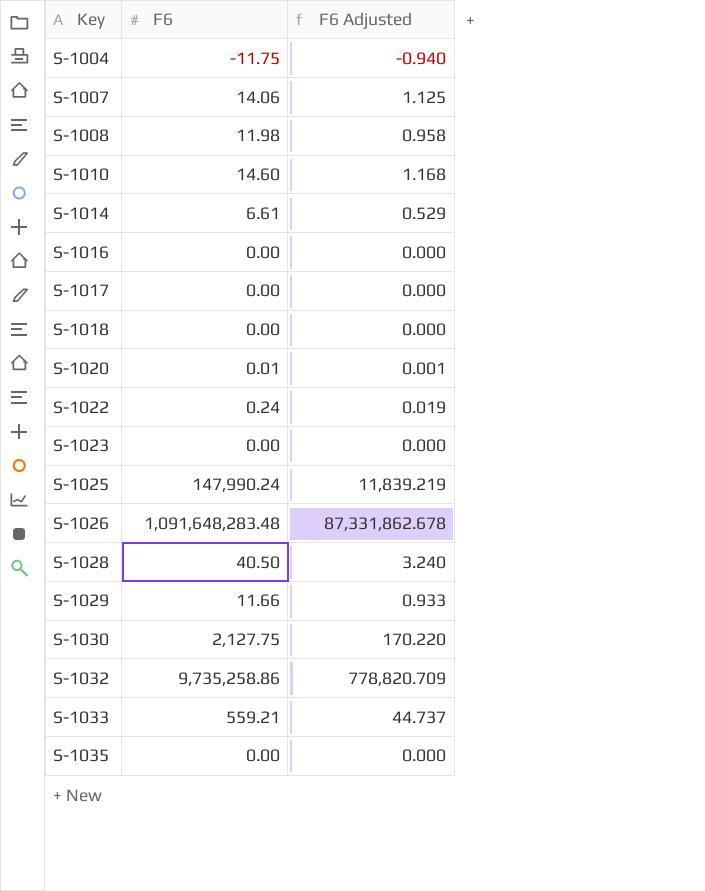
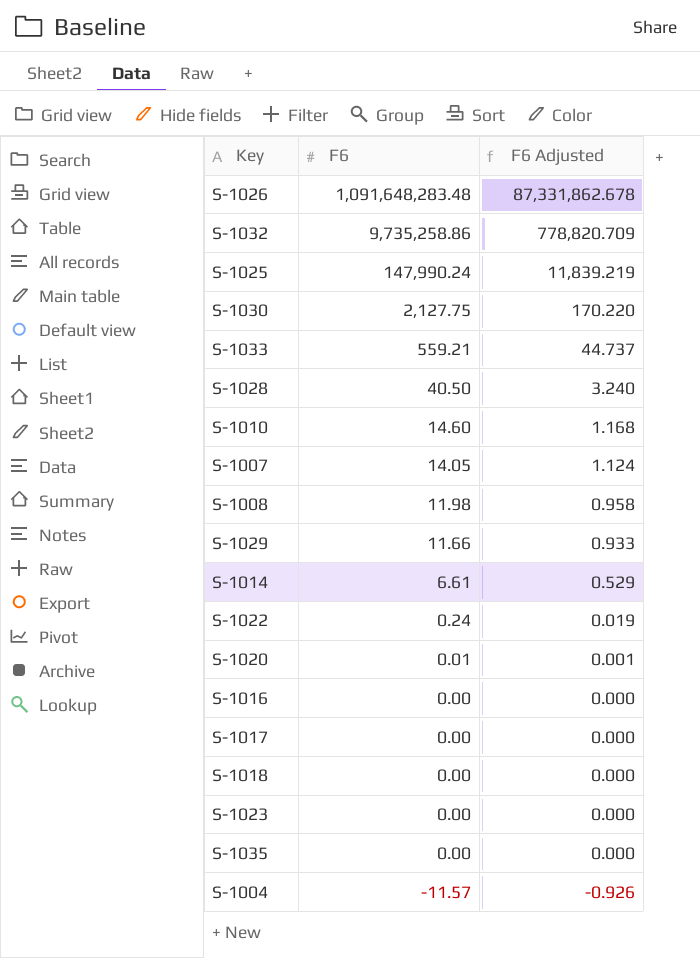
row order: Key ascending -> F6 descending
S-1007 | F6: 14.06 -> 14.05
S-1007 | F6 Adjusted: 1.125 -> 1.124
S-1004 | F6: -11.75 -> -11.57
S-1004 | F6 Adjusted: -0.940 -> -0.926

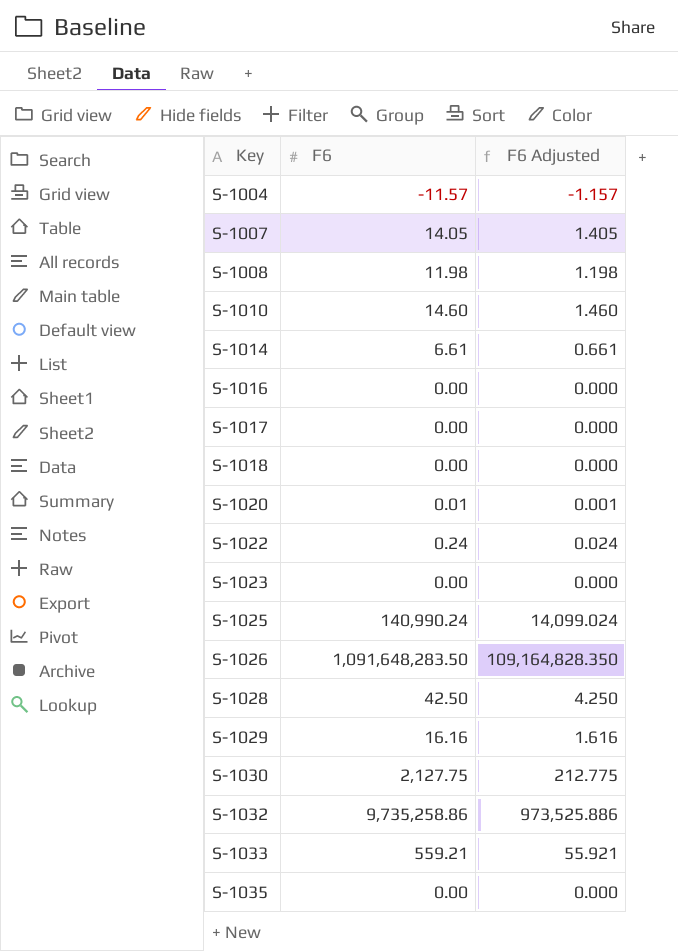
row order: F6 descending -> Key ascending
column F6 Adjusted | formula: [F6] * 0.08 -> [F6] * 0.1
S-1025 | F6: 147,990.24 -> 140,990.24
S-1026 | F6: 1,091,648,283.48 -> 1,091,648,283.50
S-1028 | F6: 40.50 -> 42.50
S-1029 | F6: 11.66 -> 16.16

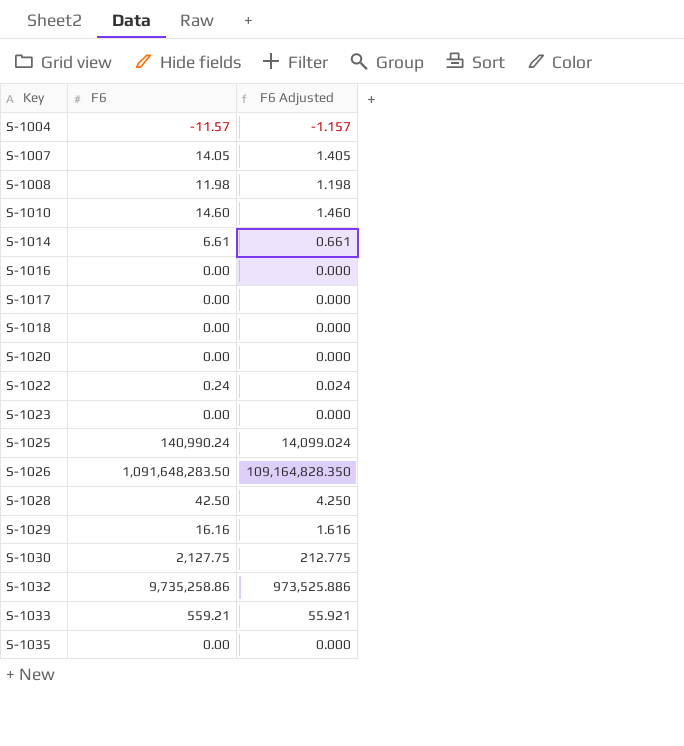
S-1020 | F6: 0.01 -> 0.00
S-1020 | F6 Adjusted: 0.001 -> 0.000

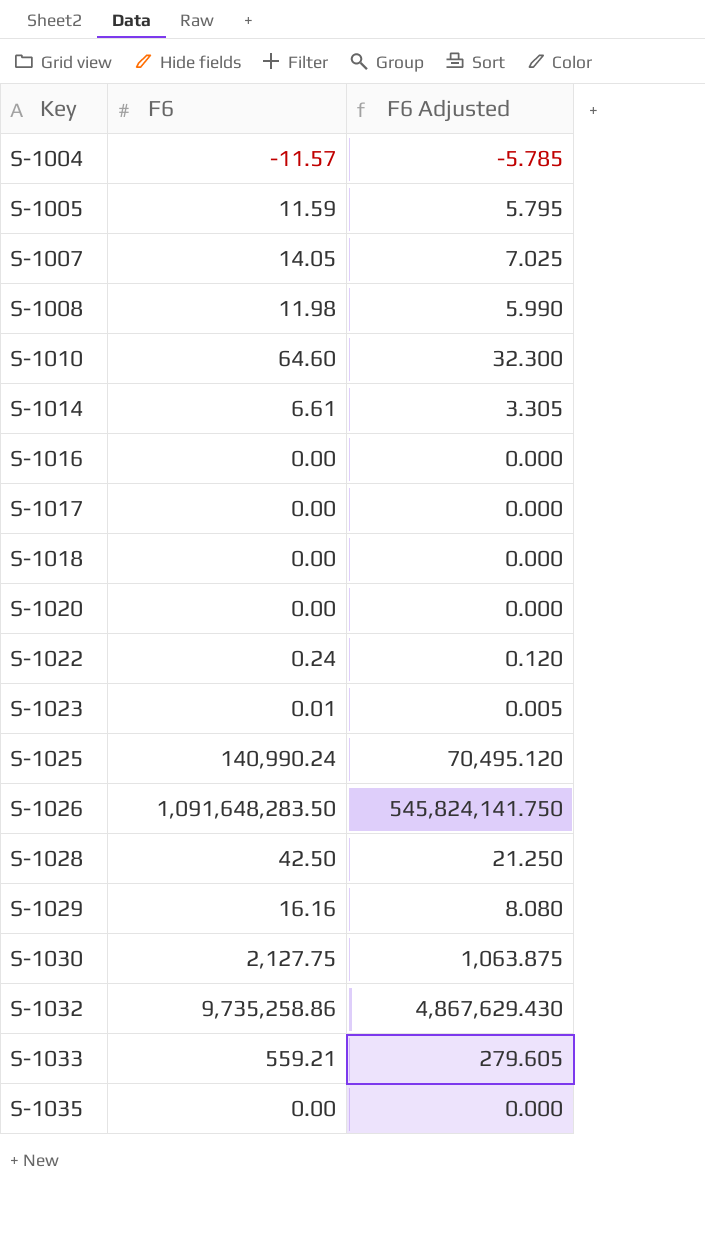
column F6 Adjusted | formula: [F6] * 0.1 -> [F6] * 0.5
row S-1005: none -> 11.59 | 5.795
S-1010 | F6: 14.60 -> 64.60
S-1023 | F6: 0.00 -> 0.01

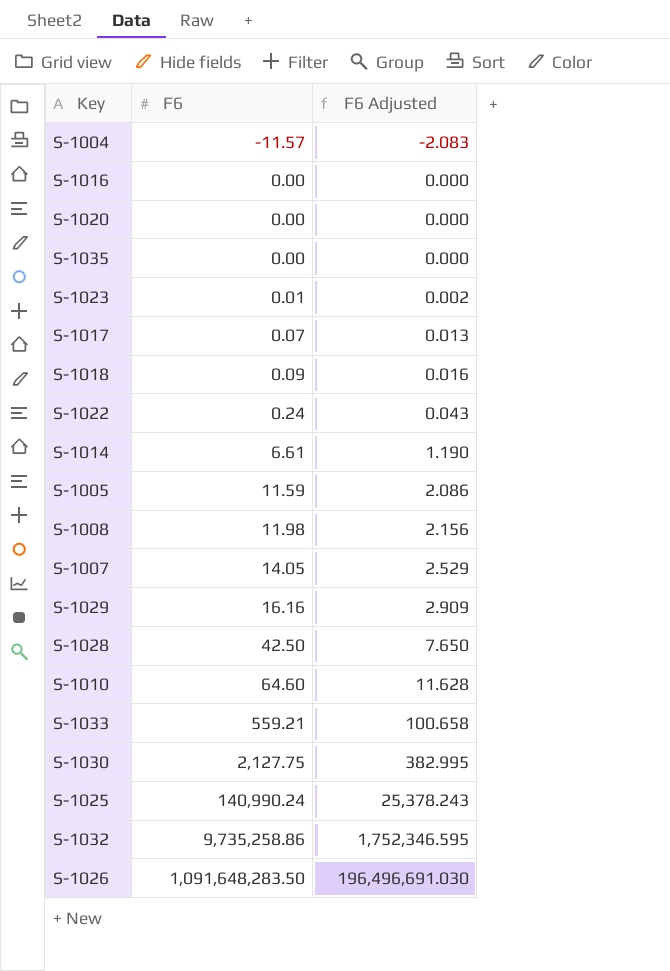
row order: Key ascending -> F6 ascending
column F6 Adjusted | formula: [F6] * 0.5 -> [F6] * 0.18
S-1017 | F6: 0.00 -> 0.07
S-1018 | F6: 0.00 -> 0.09

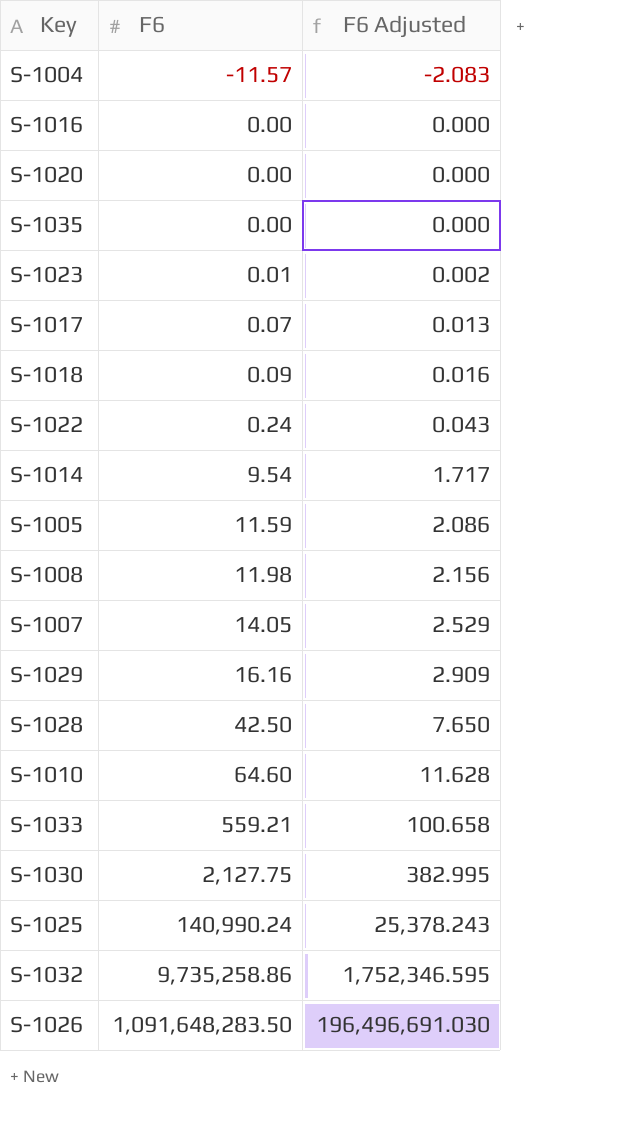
S-1014 | F6: 6.61 -> 9.54
S-1014 | F6 Adjusted: 1.190 -> 1.717

